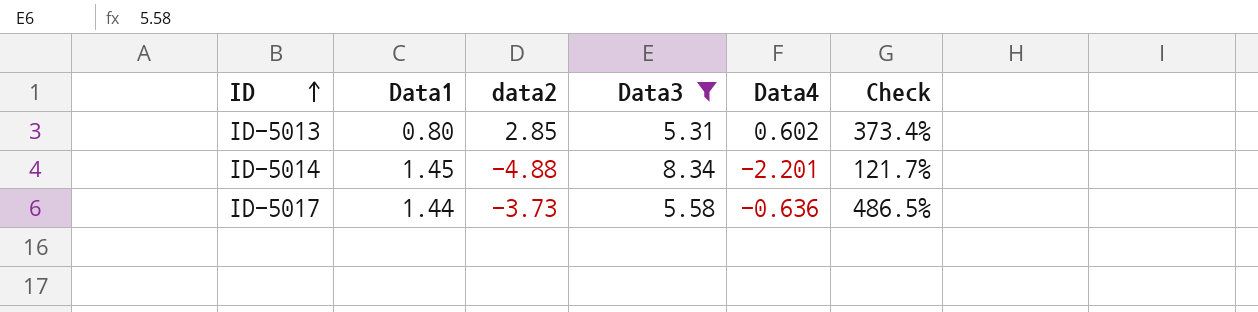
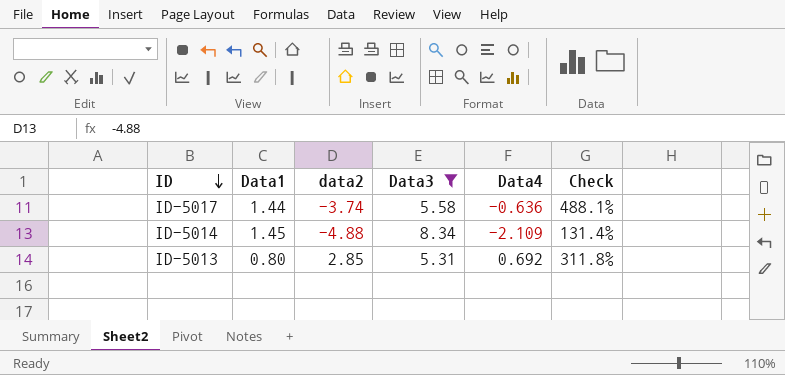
row order: ID ascending -> ID descending
ID-5017 | data2: -3.73 -> -3.74
ID-5017 | Check: 486.5% -> 488.1%
ID-5014 | Data4: -2.201 -> -2.109
ID-5014 | Check: 121.7% -> 131.4%
ID-5013 | Data4: 0.602 -> 0.692
ID-5013 | Check: 373.4% -> 311.8%

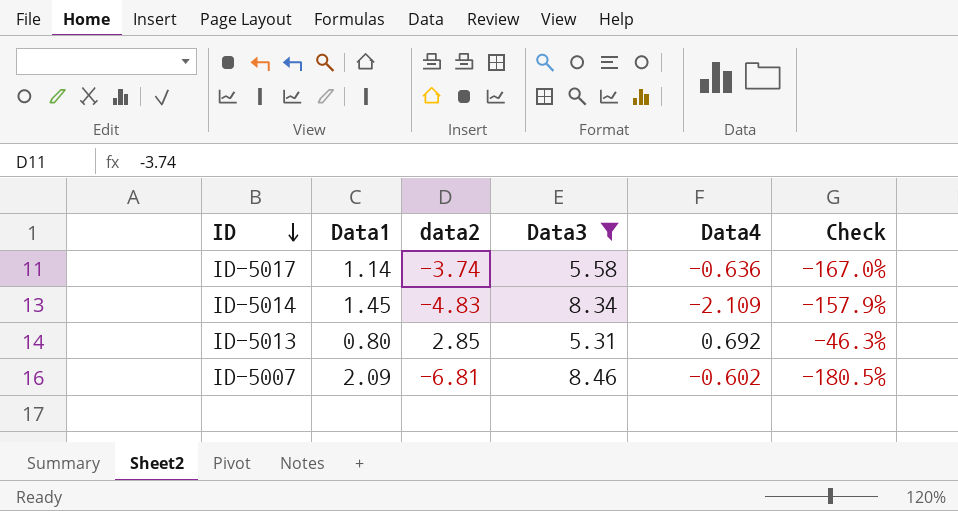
column Check | formula: ([data2] - [Data4]) / [Data4] -> ([data2] - [Data3]) / [Data3]
ID-5017 | Data1: 1.44 -> 1.14
ID-5014 | data2: -4.88 -> -4.83
row ID-5007: none -> 2.09 | -6.81 | 8.46 | -0.602 | -180.5%

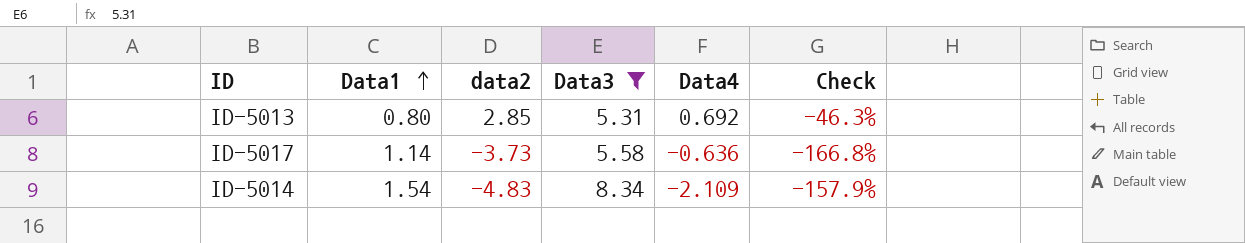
row order: ID descending -> Data1 ascending
row ID-5007: 2.09 | -6.81 | 8.46 | -0.602 | -180.5% -> none
ID-5017 | data2: -3.74 -> -3.73
ID-5017 | Check: -167.0% -> -166.8%
ID-5014 | Data1: 1.45 -> 1.54

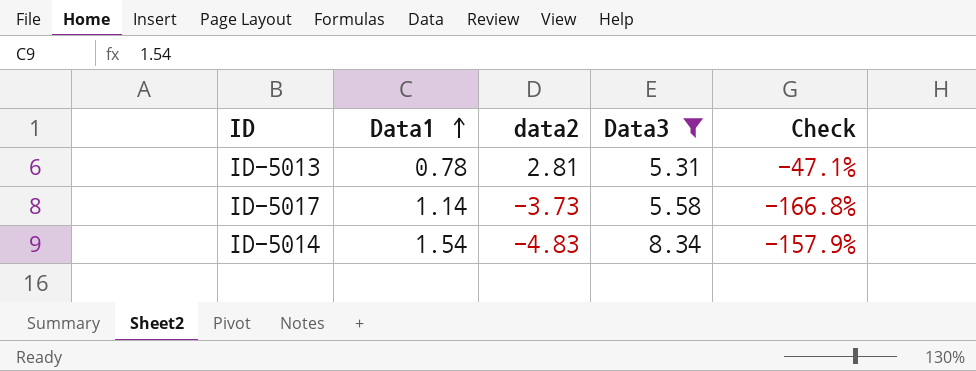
column Data4 | position: 5 -> none
ID-5013 | Data1: 0.80 -> 0.78
ID-5013 | data2: 2.85 -> 2.81
ID-5013 | Check: -46.3% -> -47.1%

